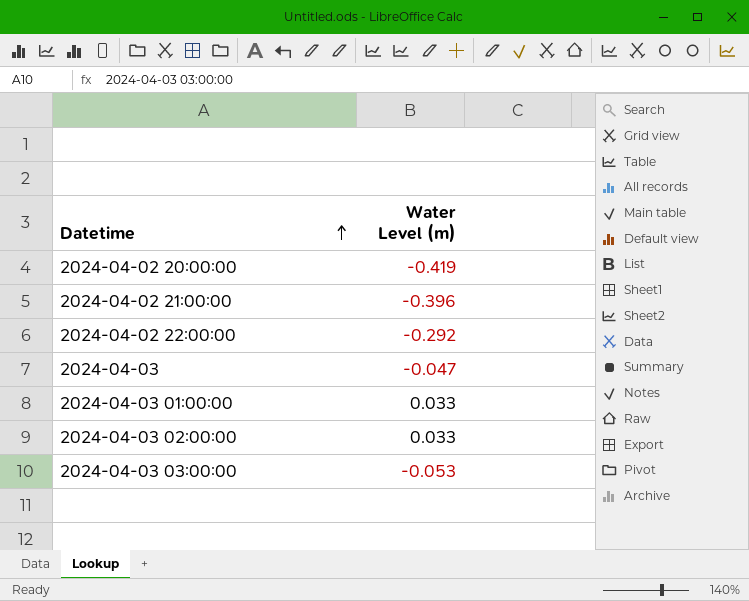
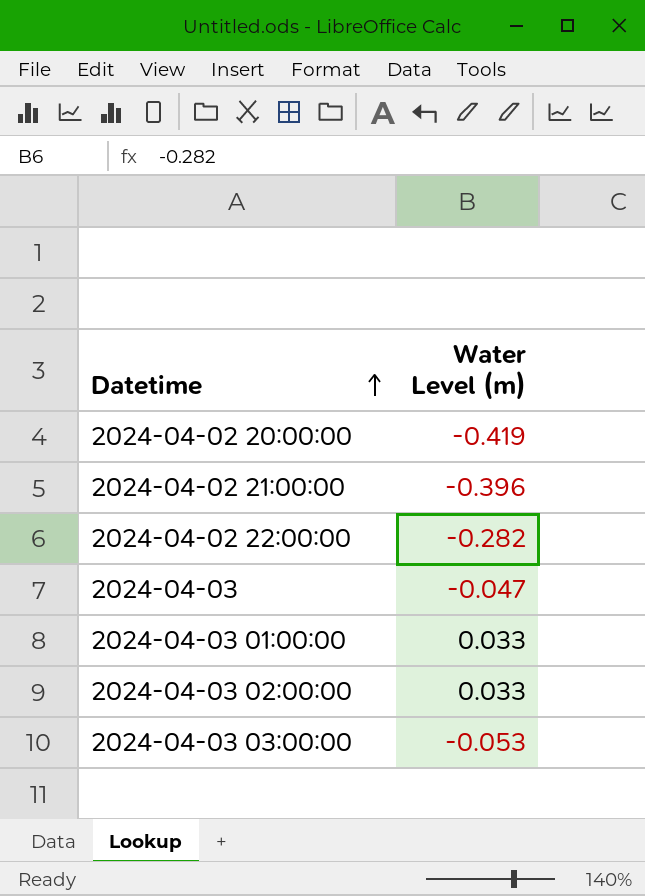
2024-04-02 22:00:00 | Water Level (m): -0.292 -> -0.282

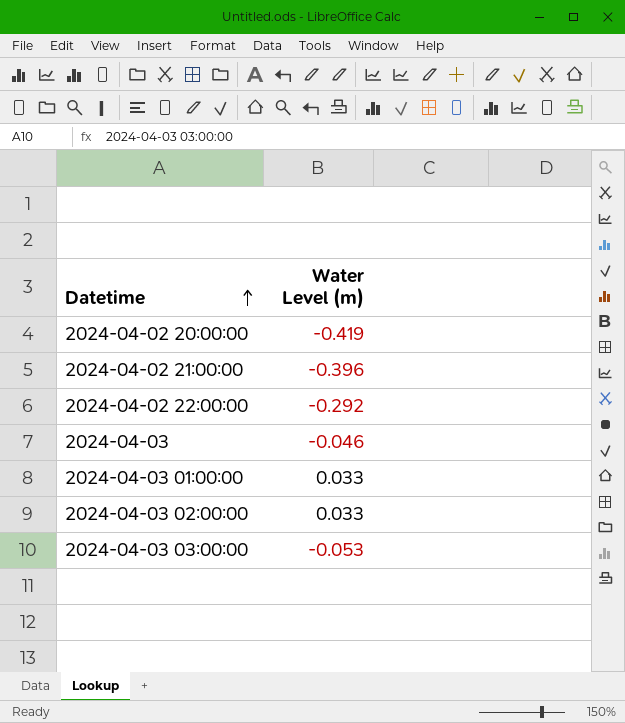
2024-04-02 22:00:00 | Water Level (m): -0.282 -> -0.292
2024-04-03 | Water Level (m): -0.047 -> -0.046

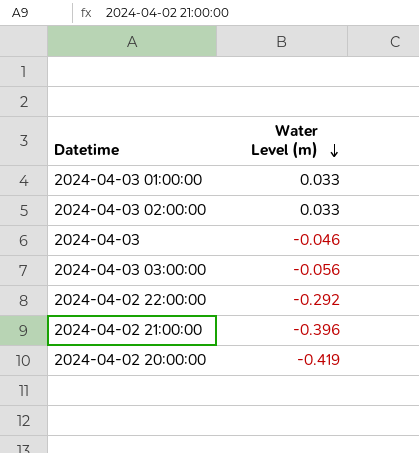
row order: Datetime ascending -> Water Level (m) descending
2024-04-03 03:00:00 | Water Level (m): -0.053 -> -0.056

